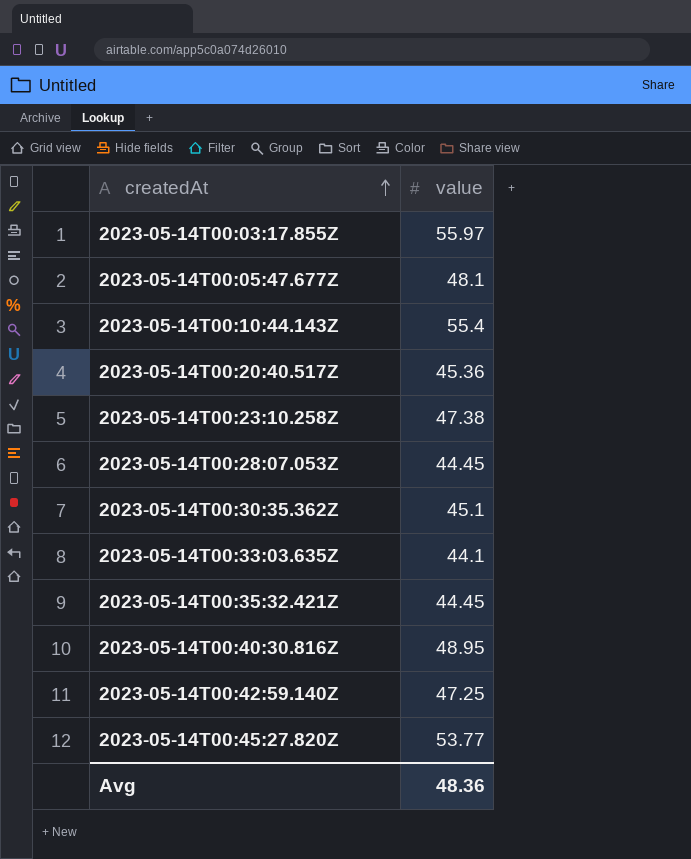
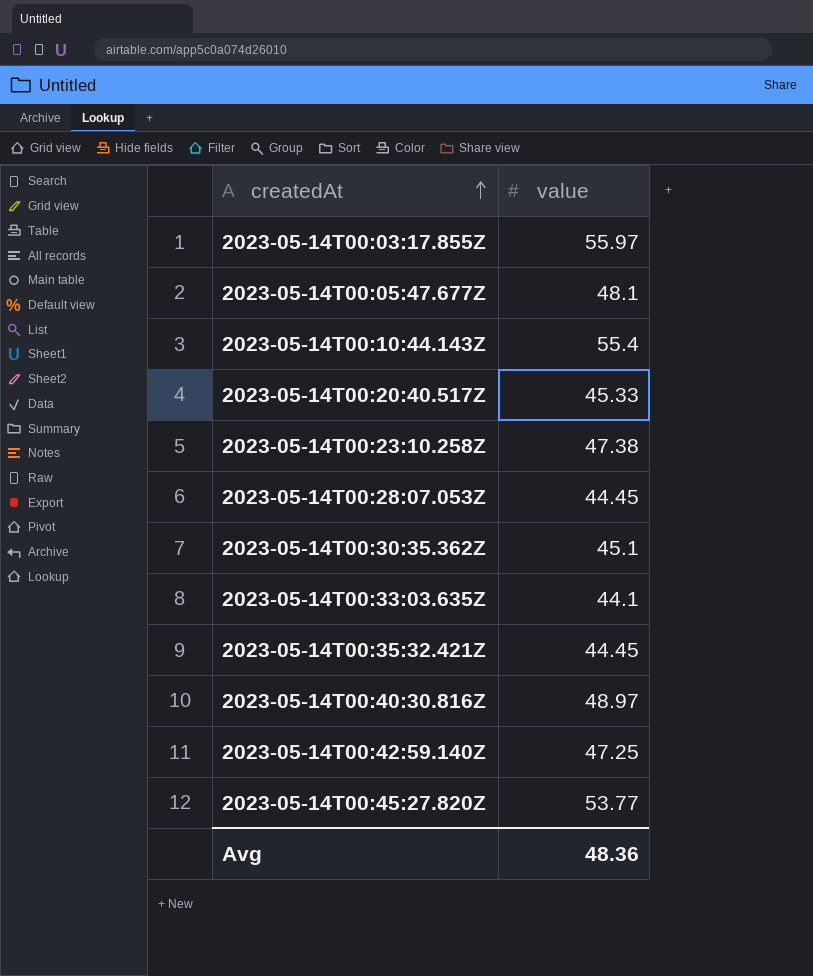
2023-05-14T00:20:40.517Z | value: 45.36 -> 45.33
2023-05-14T00:40:30.816Z | value: 48.95 -> 48.97

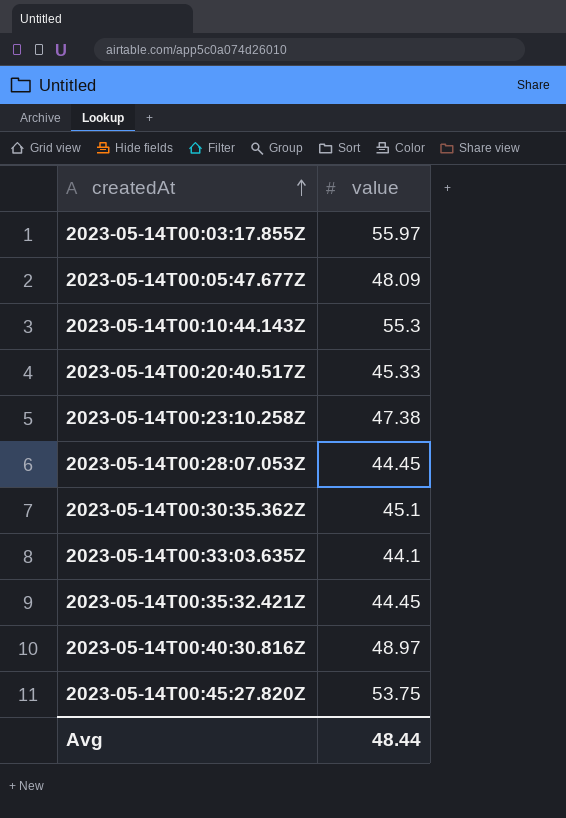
row 2023-05-14T00:42:59.140Z: 47.25 -> none
2023-05-14T00:05:47.677Z | value: 48.1 -> 48.09
2023-05-14T00:10:44.143Z | value: 55.4 -> 55.3
2023-05-14T00:45:27.820Z | value: 53.77 -> 53.75
Avg | value: 48.36 -> 48.44

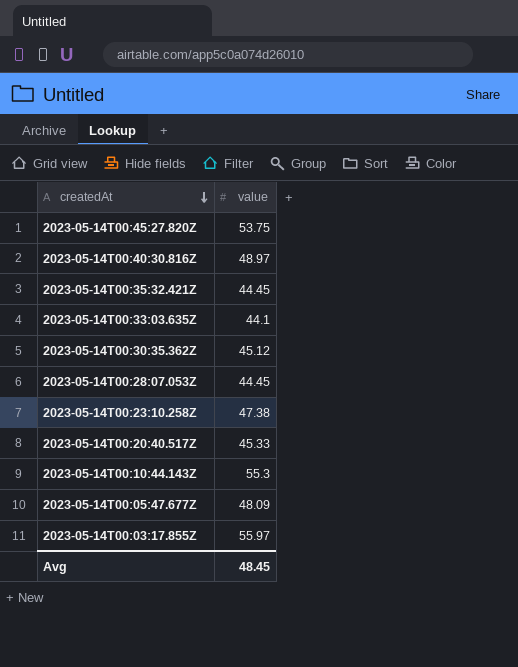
row order: createdAt ascending -> createdAt descending
2023-05-14T00:30:35.362Z | value: 45.1 -> 45.12
Avg | value: 48.44 -> 48.45

